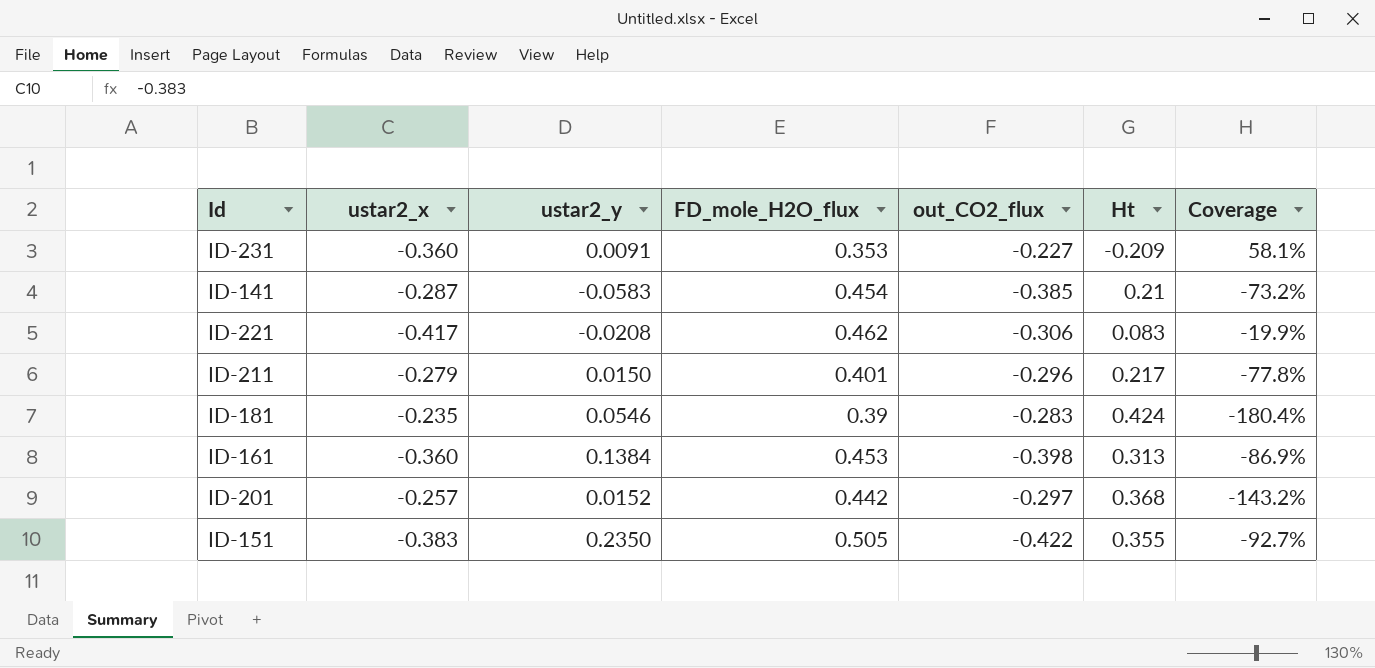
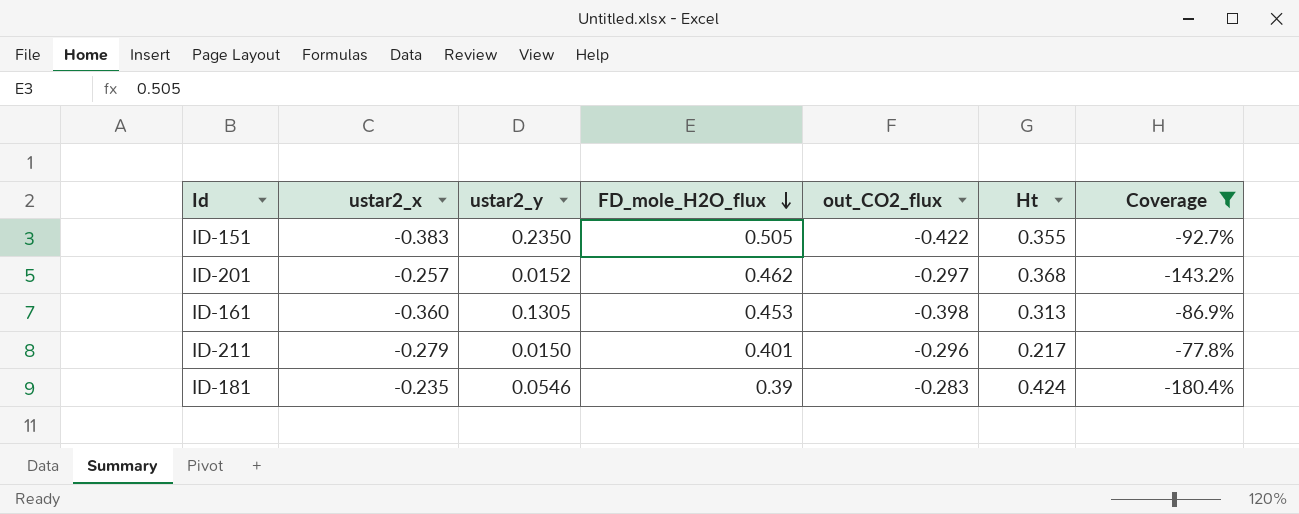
filter: none -> Coverage <= -77.8%
row order: none -> FD_mole_H2O_flux descending
ID-201 | FD_mole_H2O_flux: 0.442 -> 0.462
ID-161 | ustar2_y: 0.1384 -> 0.1305

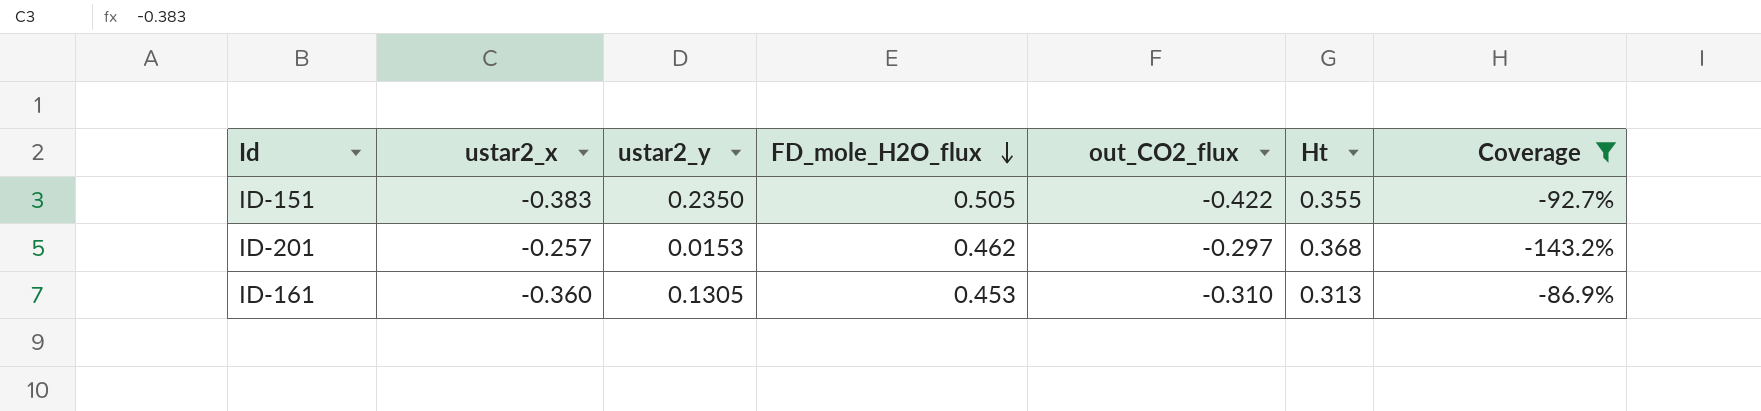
row ID-211: -0.279 | 0.0150 | 0.401 | -0.296 | 0.217 | -77.8% -> none
row ID-181: -0.235 | 0.0546 | 0.39 | -0.283 | 0.424 | -180.4% -> none
ID-201 | ustar2_y: 0.0152 -> 0.0153
ID-161 | out_CO2_flux: -0.398 -> -0.310

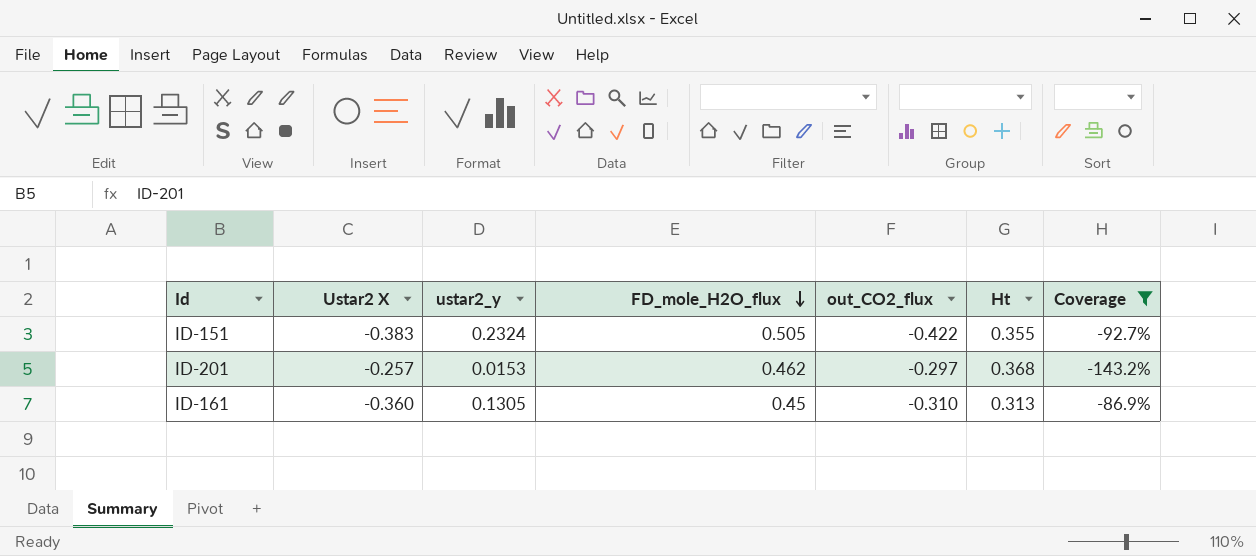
column name: ustar2_x -> Ustar2 X
ID-151 | ustar2_y: 0.2350 -> 0.2324
ID-161 | FD_mole_H2O_flux: 0.453 -> 0.45

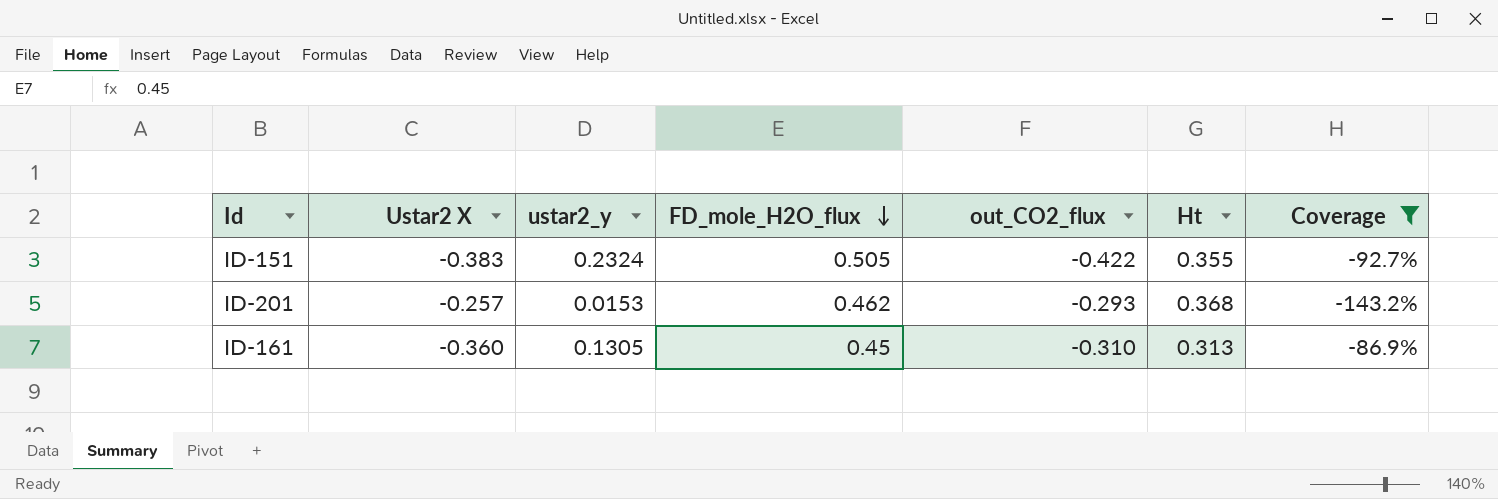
ID-201 | out_CO2_flux: -0.297 -> -0.293

